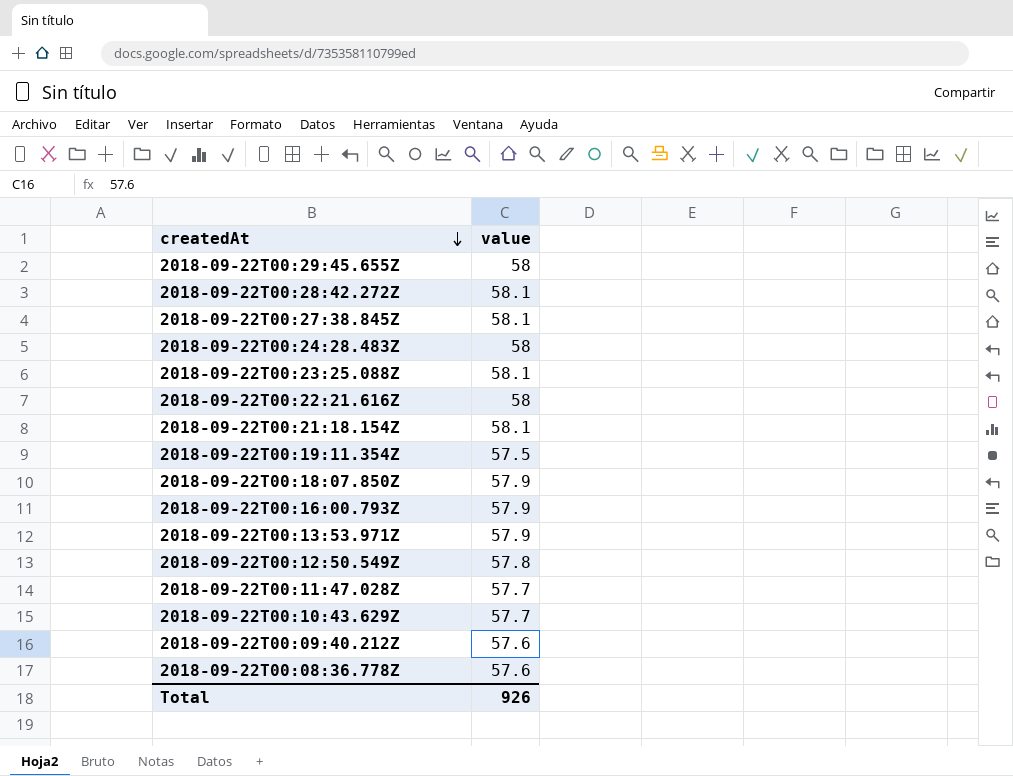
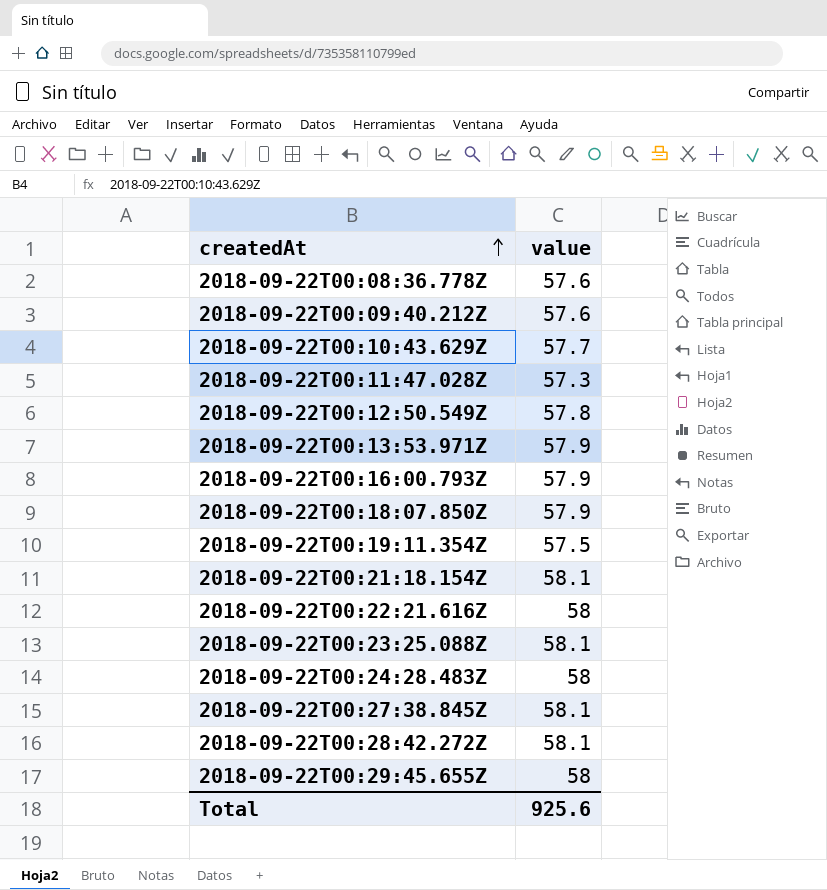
row order: createdAt descending -> createdAt ascending
2018-09-22T00:11:47.028Z | value: 57.7 -> 57.3
Total | value: 926 -> 925.6

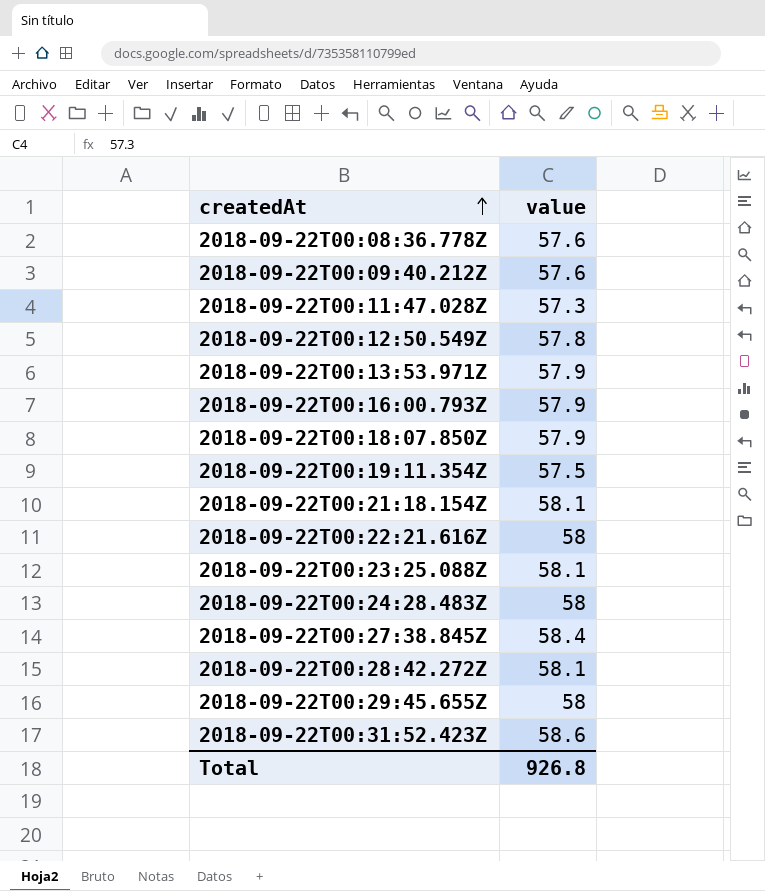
row 2018-09-22T00:10:43.629Z: 57.7 -> none
2018-09-22T00:27:38.845Z | value: 58.1 -> 58.4
row 2018-09-22T00:31:52.423Z: none -> 58.6
Total | value: 925.6 -> 926.8

